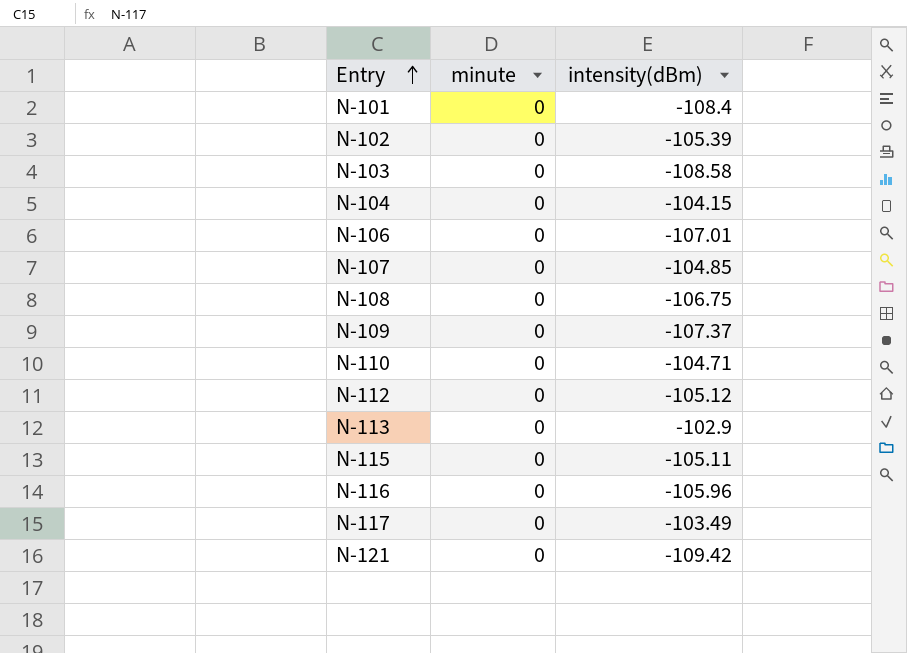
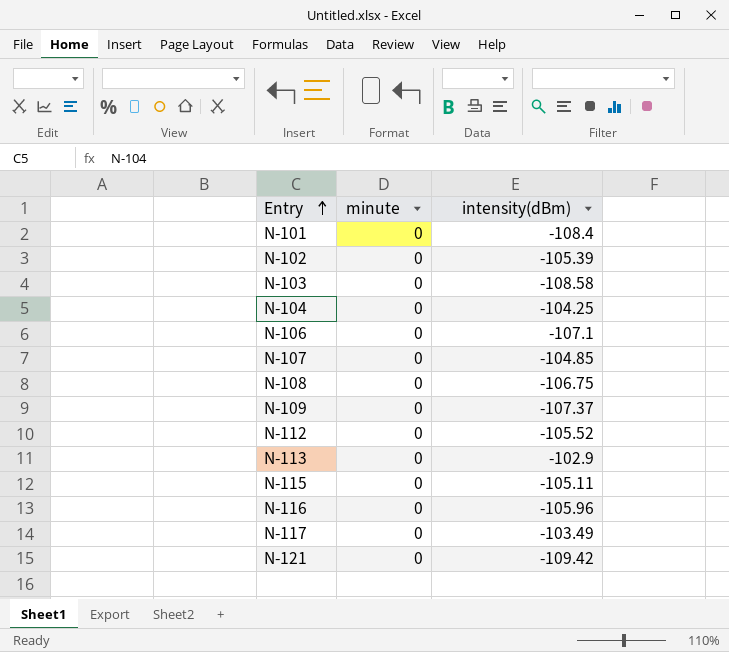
row N-110: 0 | -104.71 -> none
N-104 | intensity(dBm): -104.15 -> -104.25
N-106 | intensity(dBm): -107.01 -> -107.1
N-112 | intensity(dBm): -105.12 -> -105.52

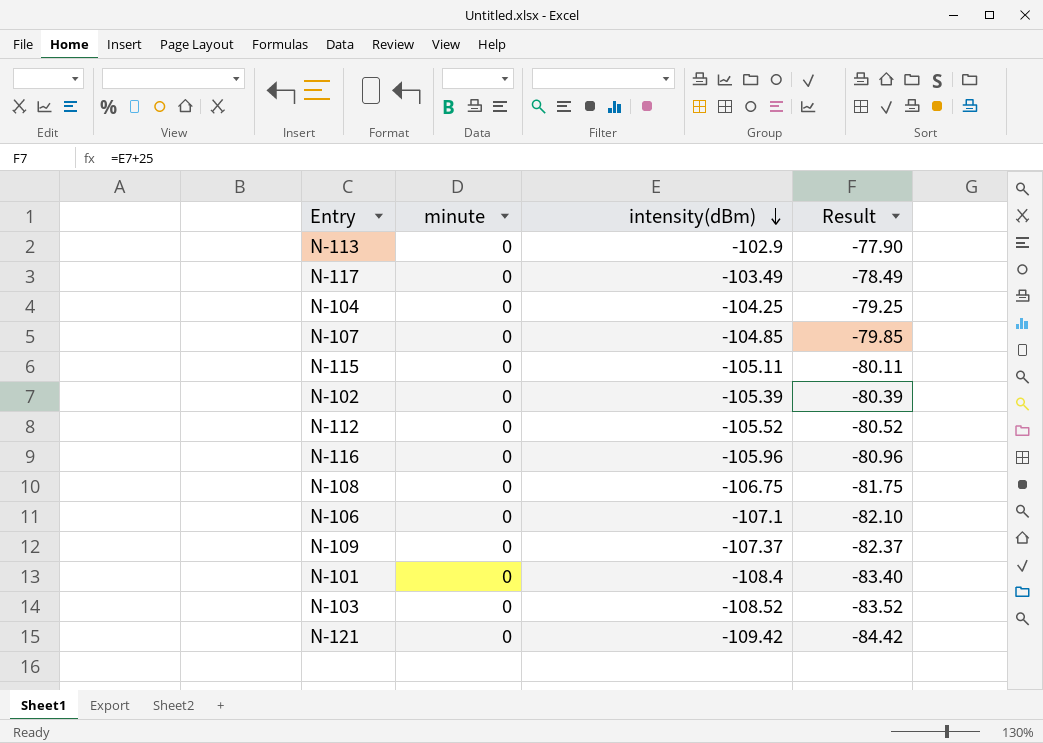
row order: Entry ascending -> intensity(dBm) descending
column Result | formula: none -> [intensity(dBm)] + 25
N-103 | intensity(dBm): -108.58 -> -108.52

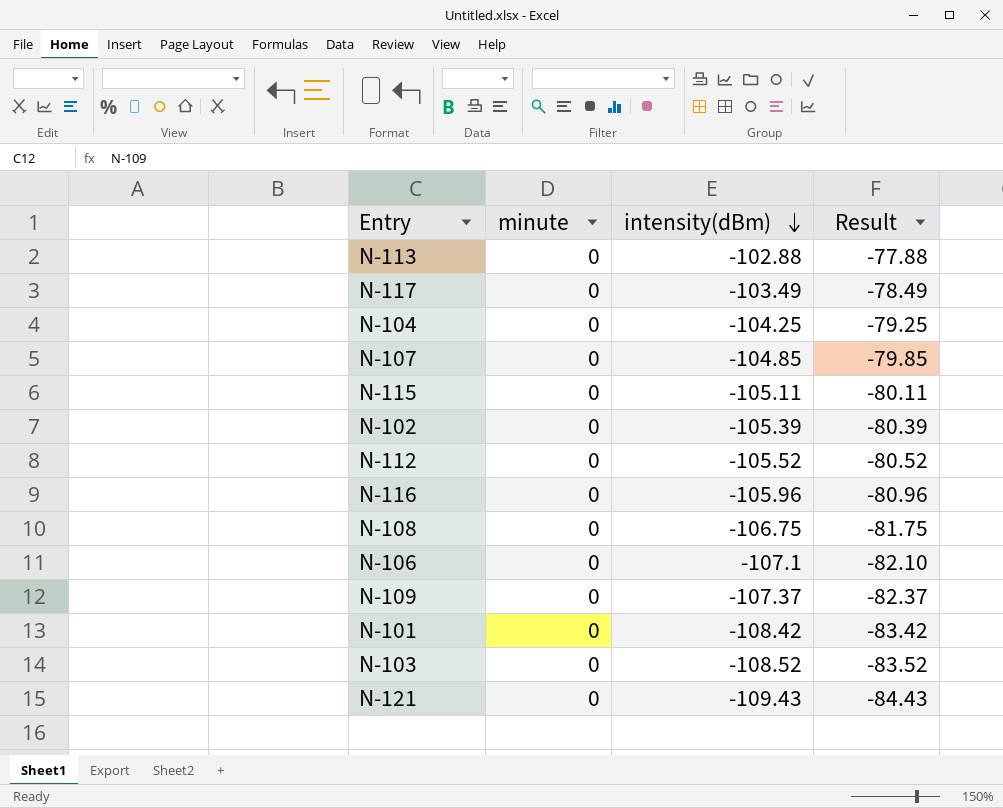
N-113 | intensity(dBm): -102.9 -> -102.88
N-113 | Result: -77.90 -> -77.88
N-101 | intensity(dBm): -108.4 -> -108.42
N-101 | Result: -83.40 -> -83.42
N-121 | intensity(dBm): -109.42 -> -109.43
N-121 | Result: -84.42 -> -84.43

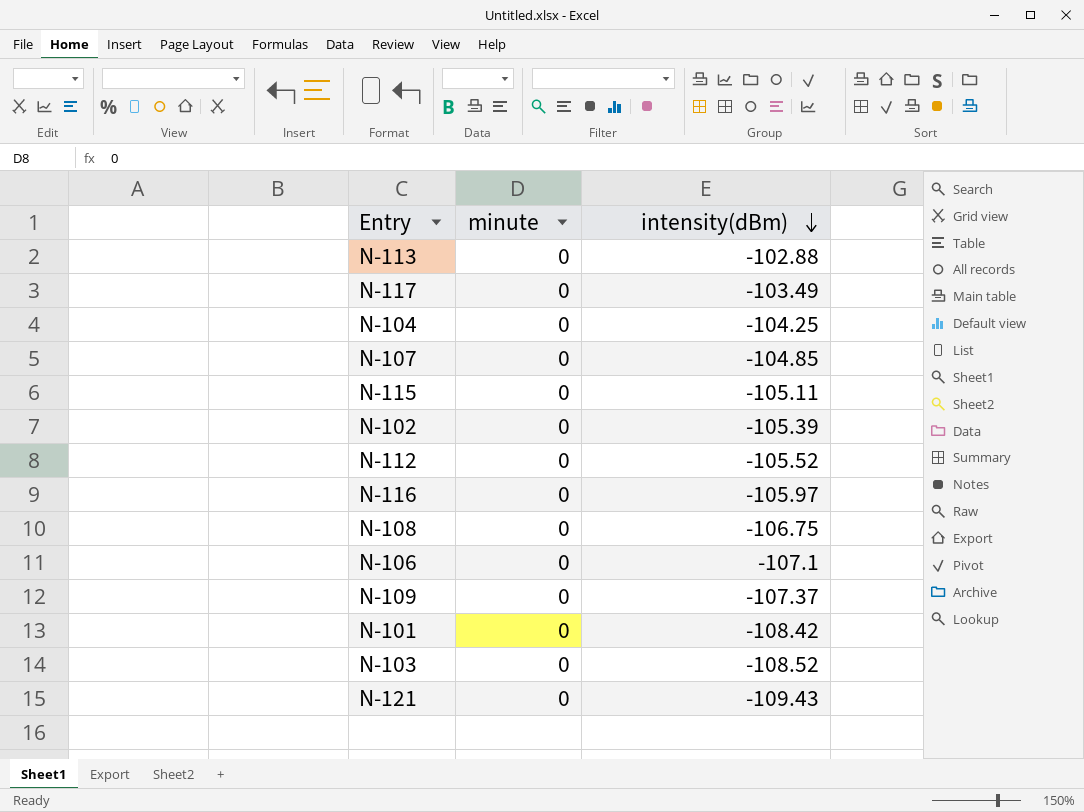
column Result | formula: [intensity(dBm)] + 25 -> none
N-116 | intensity(dBm): -105.96 -> -105.97

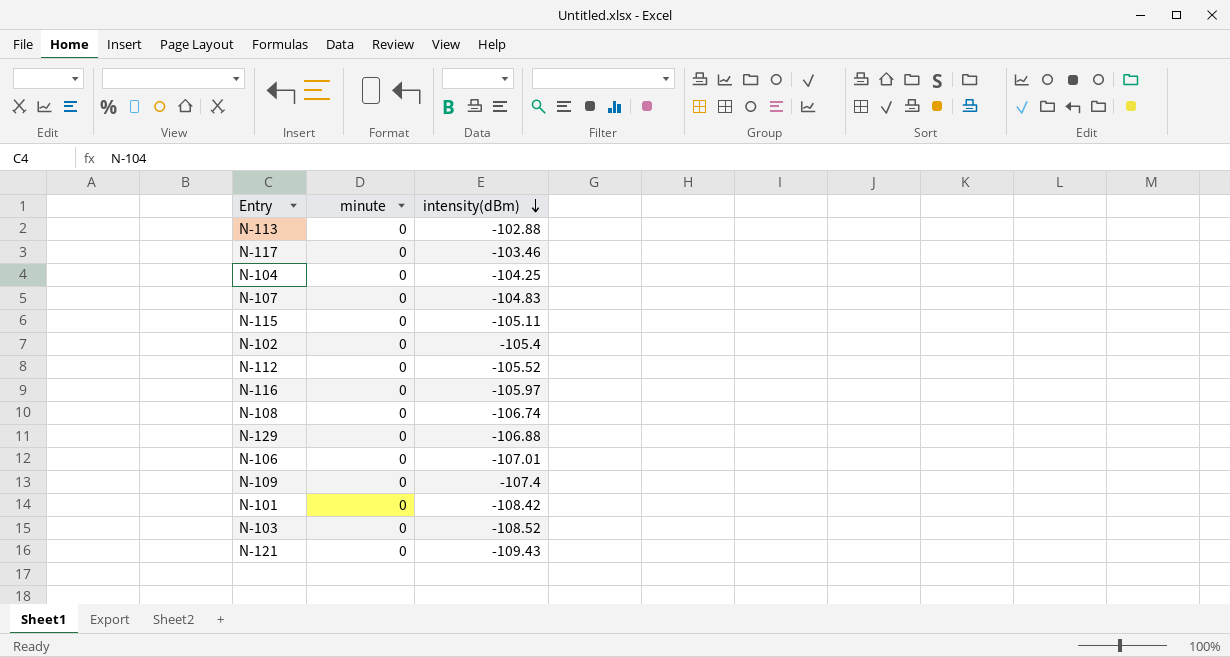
N-117 | intensity(dBm): -103.49 -> -103.46
N-107 | intensity(dBm): -104.85 -> -104.83
N-102 | intensity(dBm): -105.39 -> -105.4
N-108 | intensity(dBm): -106.75 -> -106.74
row N-129: none -> 0 | -106.88
N-106 | intensity(dBm): -107.1 -> -107.01
N-109 | intensity(dBm): -107.37 -> -107.4

